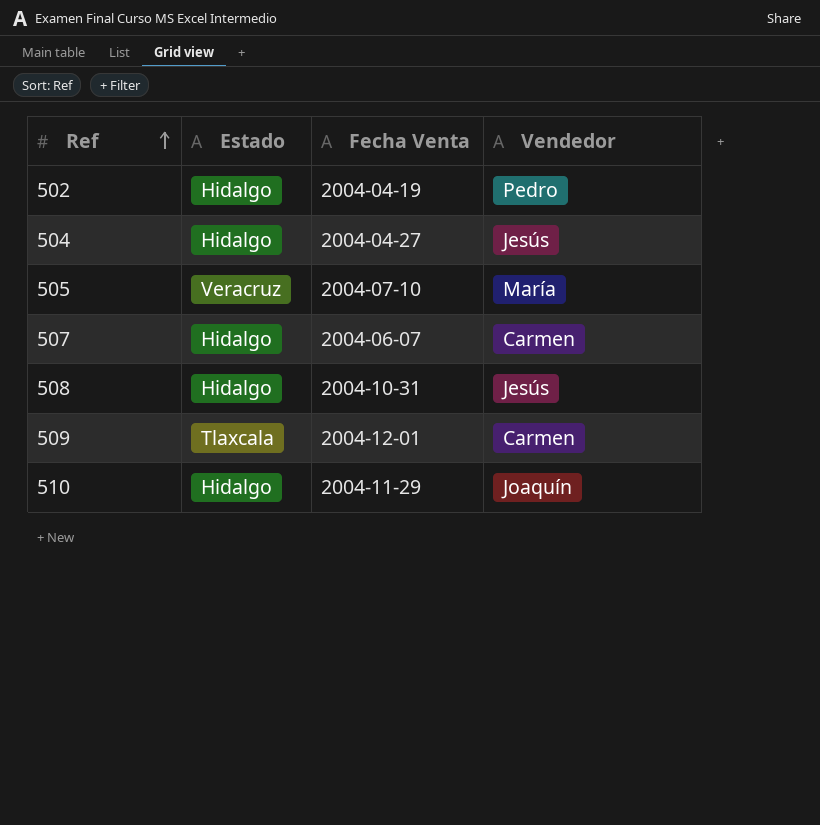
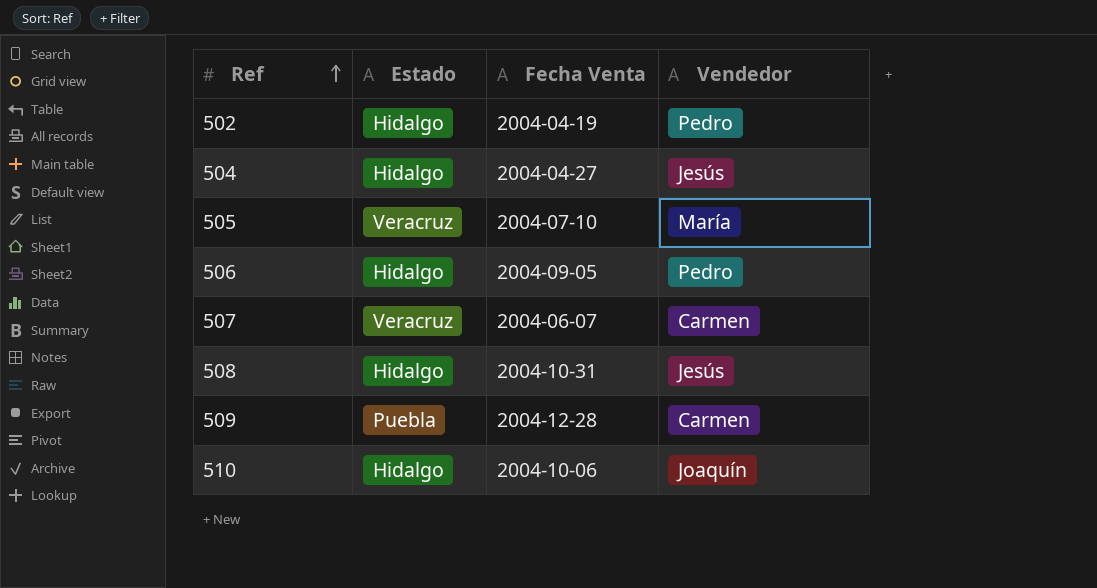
row 506: none -> Hidalgo | 2004-09-05 | Pedro
507 | Estado: Hidalgo -> Veracruz
509 | Estado: Tlaxcala -> Puebla
509 | Fecha Venta: 2004-12-01 -> 2004-12-28
510 | Fecha Venta: 2004-11-29 -> 2004-10-06

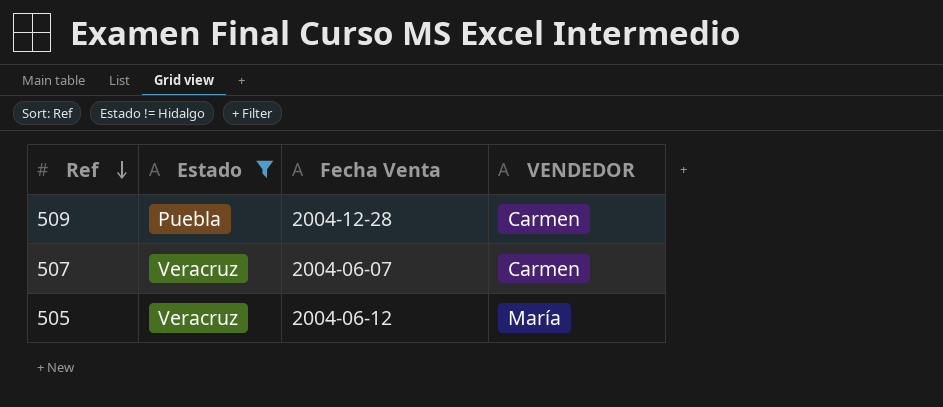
filter: none -> Estado != Hidalgo
row order: Ref ascending -> Ref descending
column name: Vendedor -> VENDEDOR
505 | Fecha Venta: 2004-07-10 -> 2004-06-12

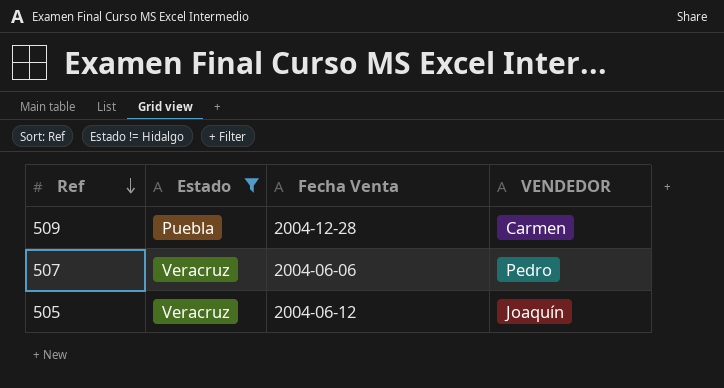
507 | Fecha Venta: 2004-06-07 -> 2004-06-06
507 | VENDEDOR: Carmen -> Pedro
505 | VENDEDOR: María -> Joaquín

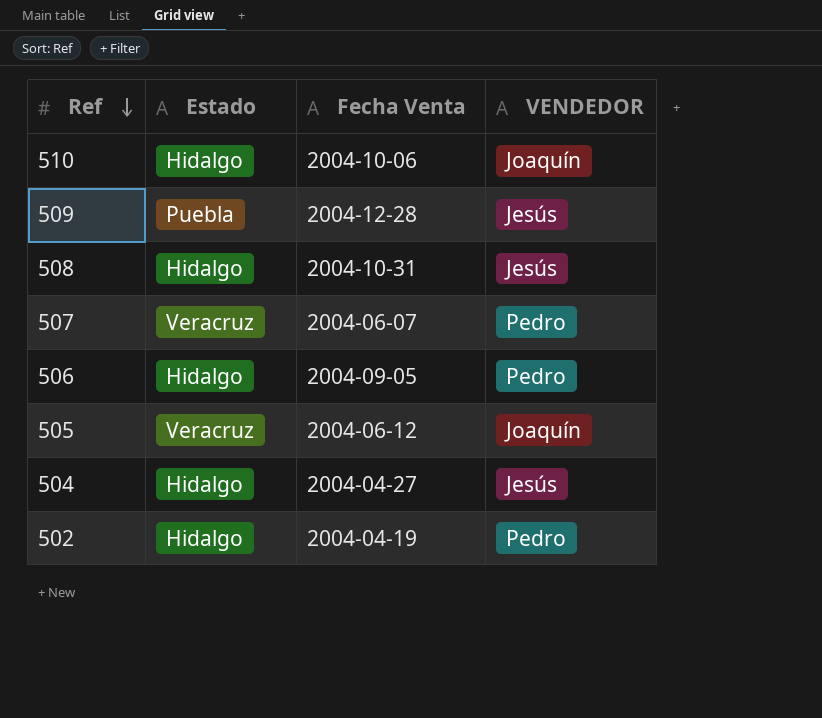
filter: Estado != Hidalgo -> none
509 | VENDEDOR: Carmen -> Jesús
507 | Fecha Venta: 2004-06-06 -> 2004-06-07

